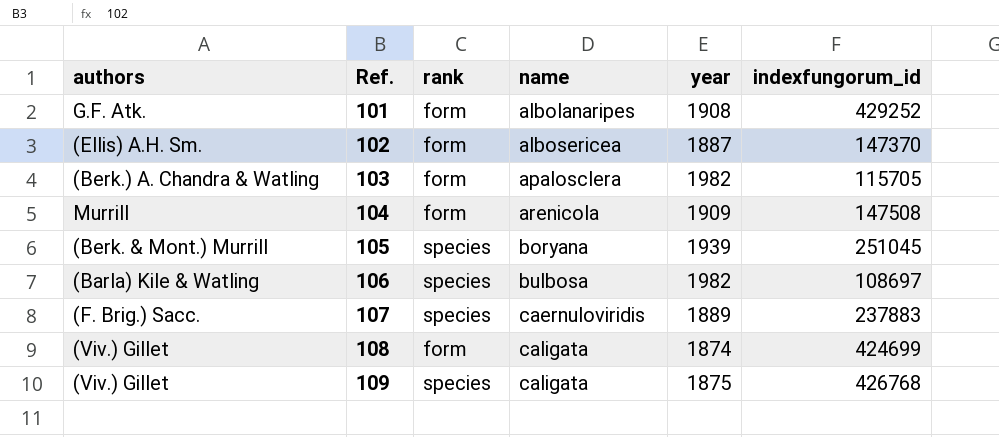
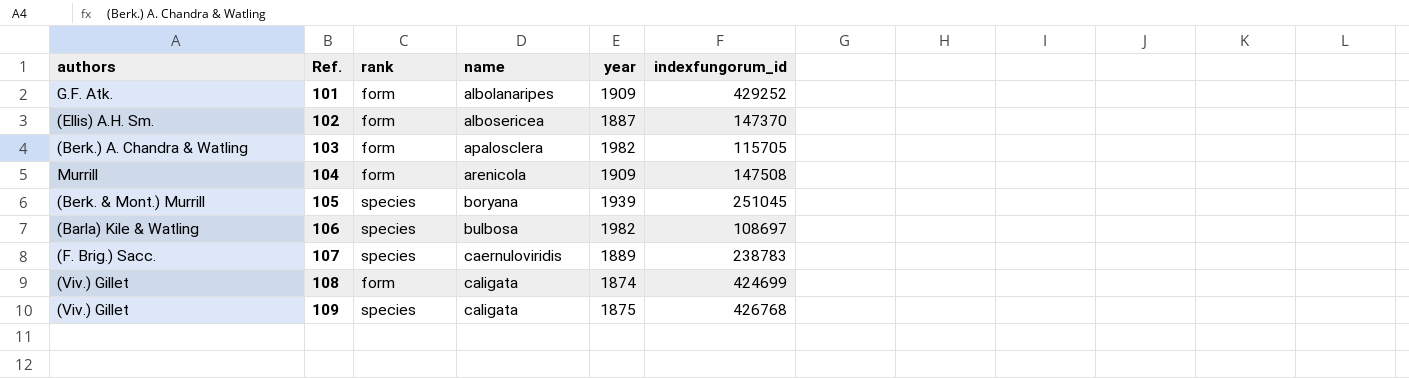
101 | year: 1908 -> 1909
107 | indexfungorum_id: 237883 -> 238783

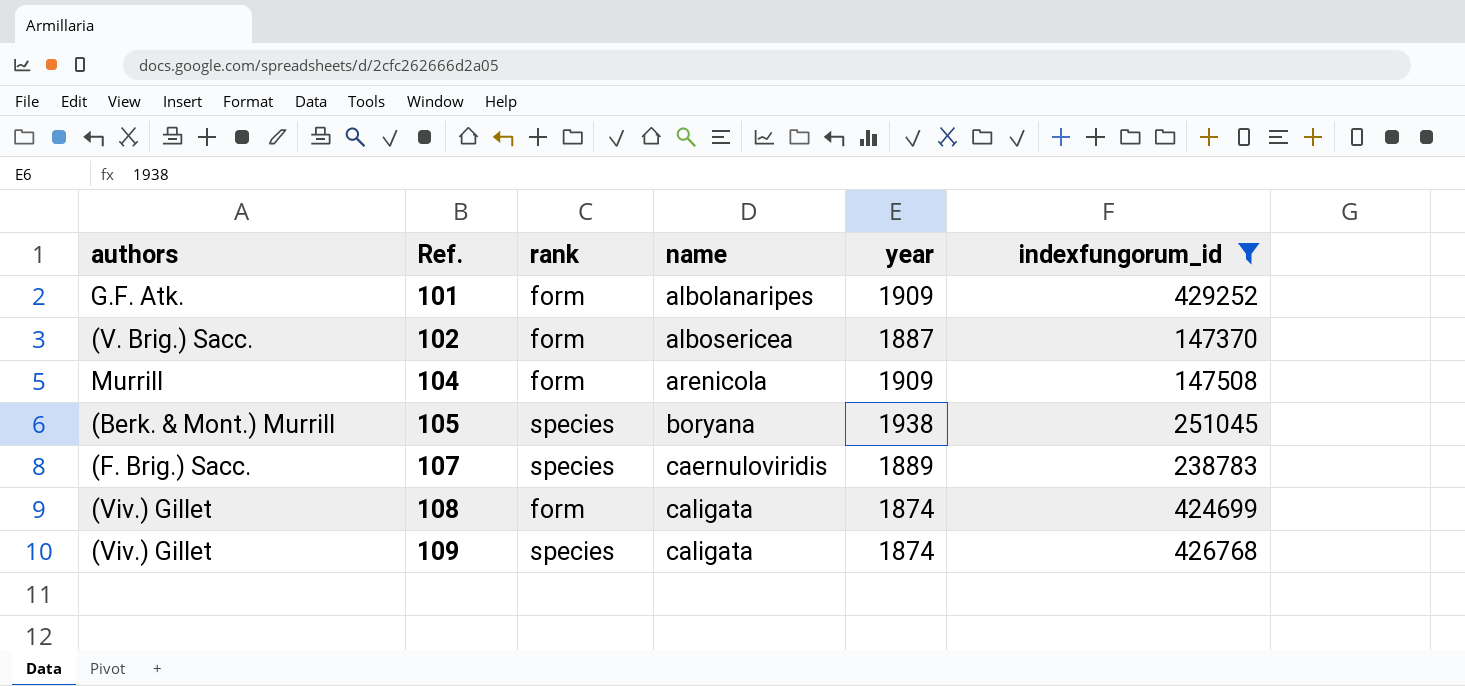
filter: none -> indexfungorum_id >= 147370
102 | authors: (Ellis) A.H. Sm. -> (V. Brig.) Sacc.
105 | year: 1939 -> 1938
109 | year: 1875 -> 1874

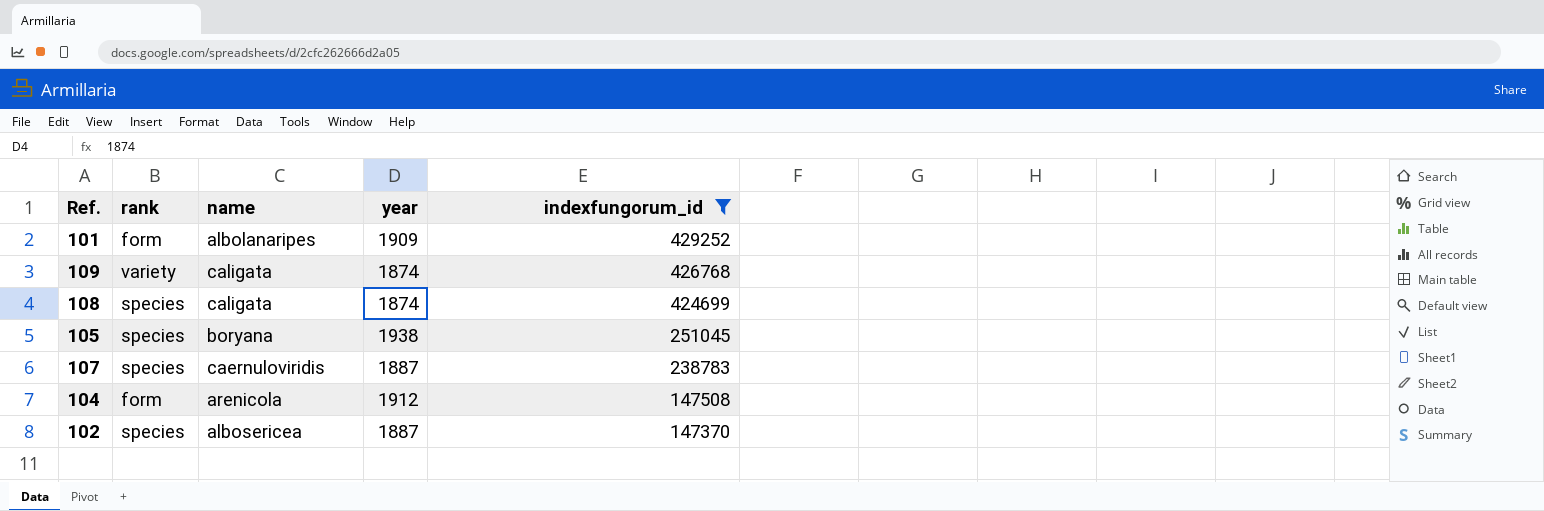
row order: Ref. ascending -> indexfungorum_id descending
column authors | position: 1 -> none
109 | rank: species -> variety
108 | rank: form -> species
107 | year: 1889 -> 1887
104 | year: 1909 -> 1912
102 | rank: form -> species

